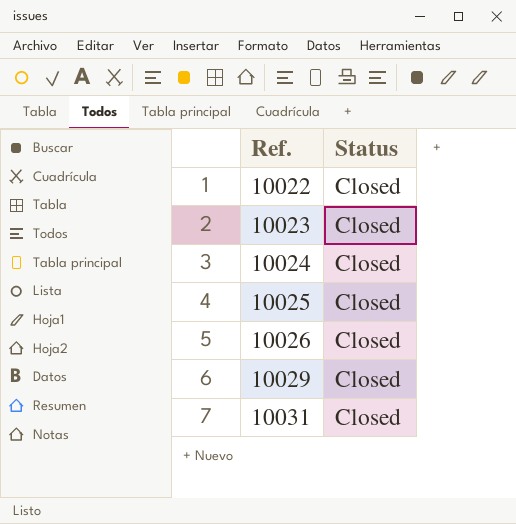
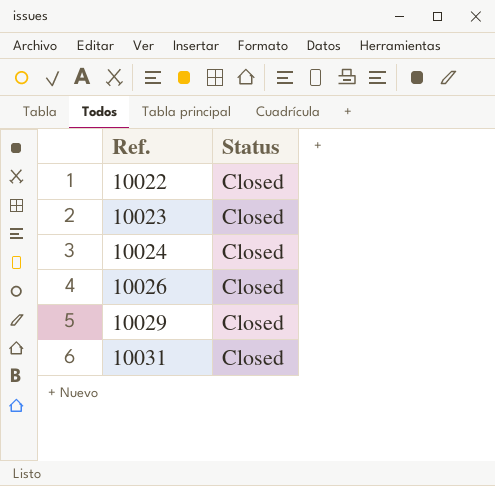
row 10025: Closed -> none

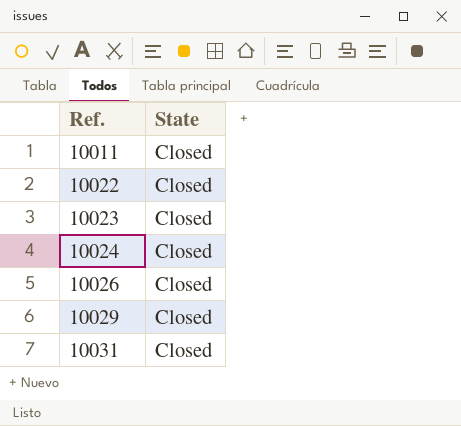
column name: Status -> State
row 10011: none -> Closed

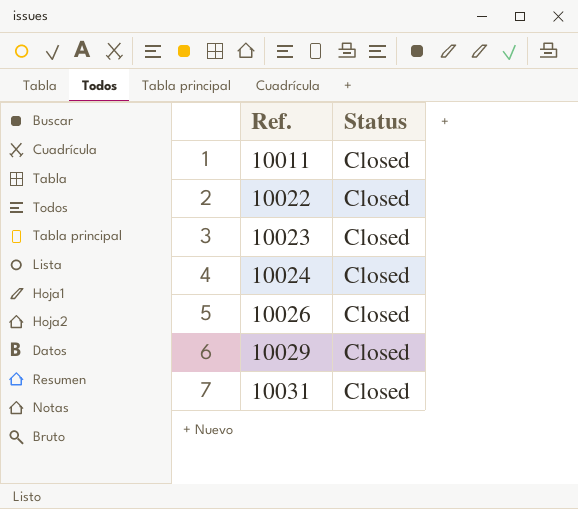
column name: State -> Status

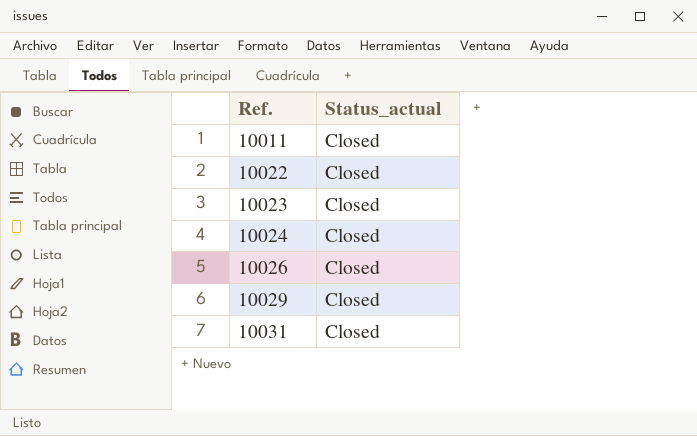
column name: Status -> Status_actual

